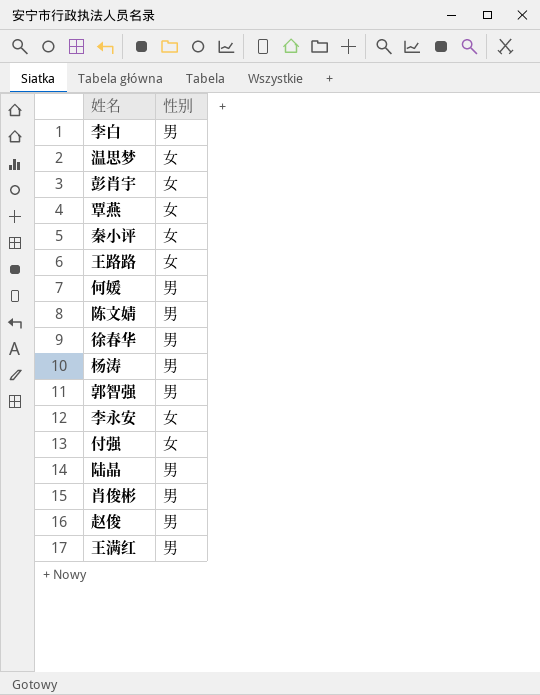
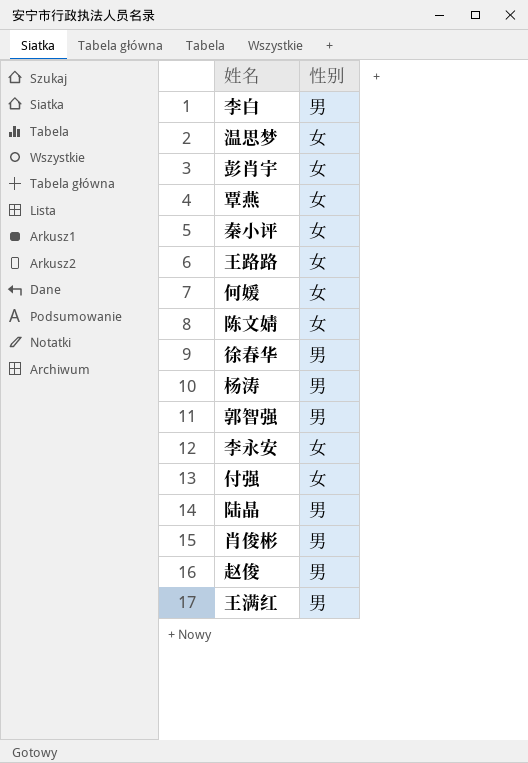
何媛 | 性别: 男 -> 女
陈文婧 | 性别: 男 -> 女

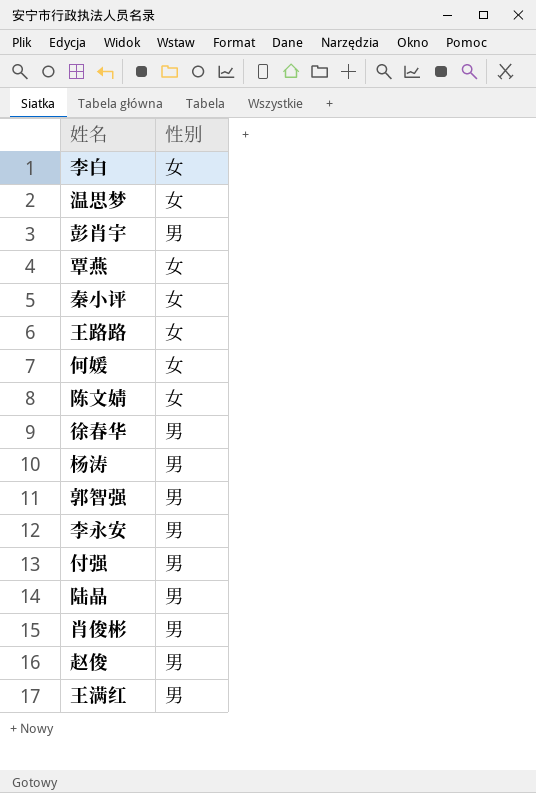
李白 | 性别: 男 -> 女
彭肖宇 | 性别: 女 -> 男
李永安 | 性别: 女 -> 男
付强 | 性别: 女 -> 男

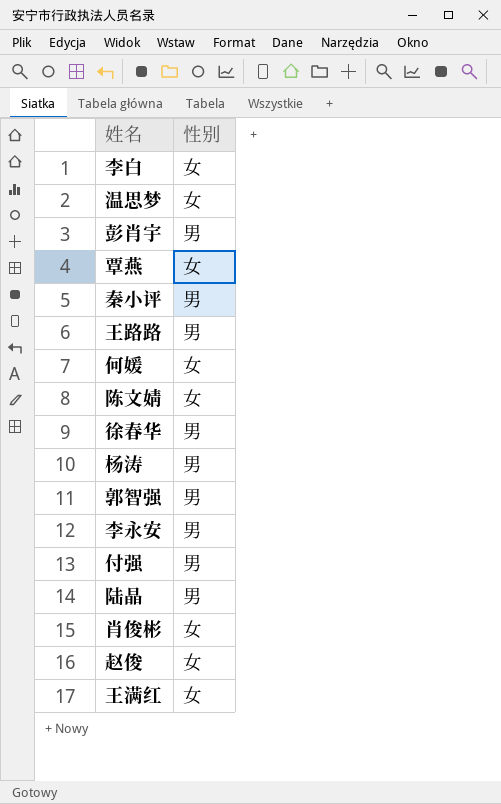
秦小评 | 性别: 女 -> 男
王路路 | 性别: 女 -> 男
肖俊彬 | 性别: 男 -> 女
赵俊 | 性别: 男 -> 女
王满红 | 性别: 男 -> 女

